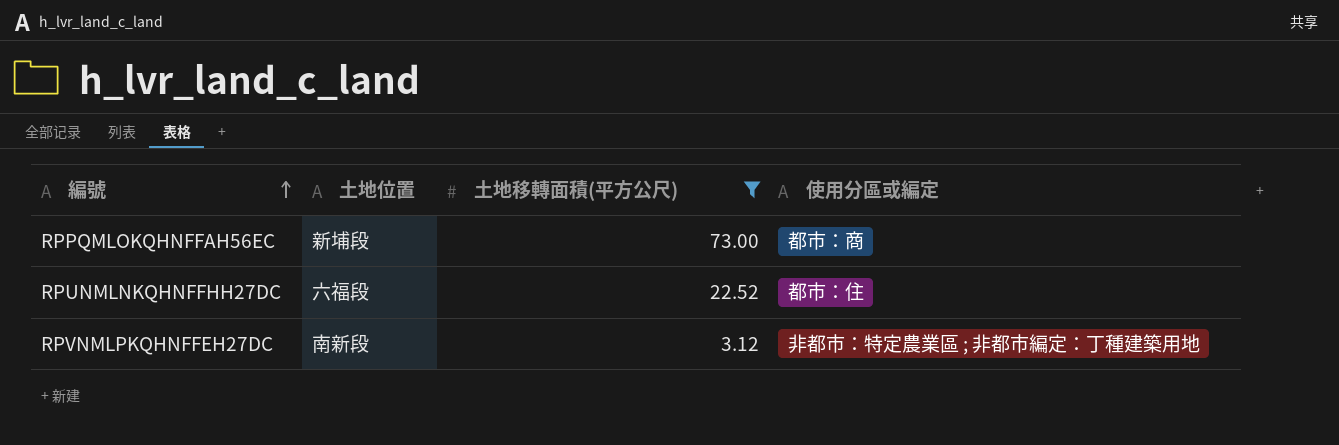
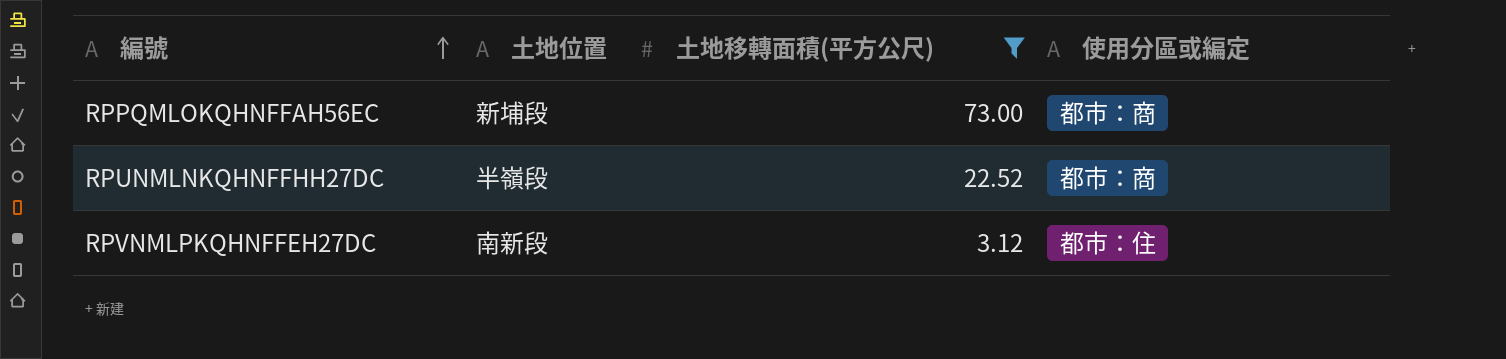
RPUNMLNKQHNFFHH27DC | 土地位置: 六福段 -> 半嶺段
RPUNMLNKQHNFFHH27DC | 使用分區或編定: 都市：住 -> 都市：商
RPVNMLPKQHNFFEH27DC | 使用分區或編定: 非都市：特定農業區 ; 非都市編定：丁種建築用地 -> 都市：住

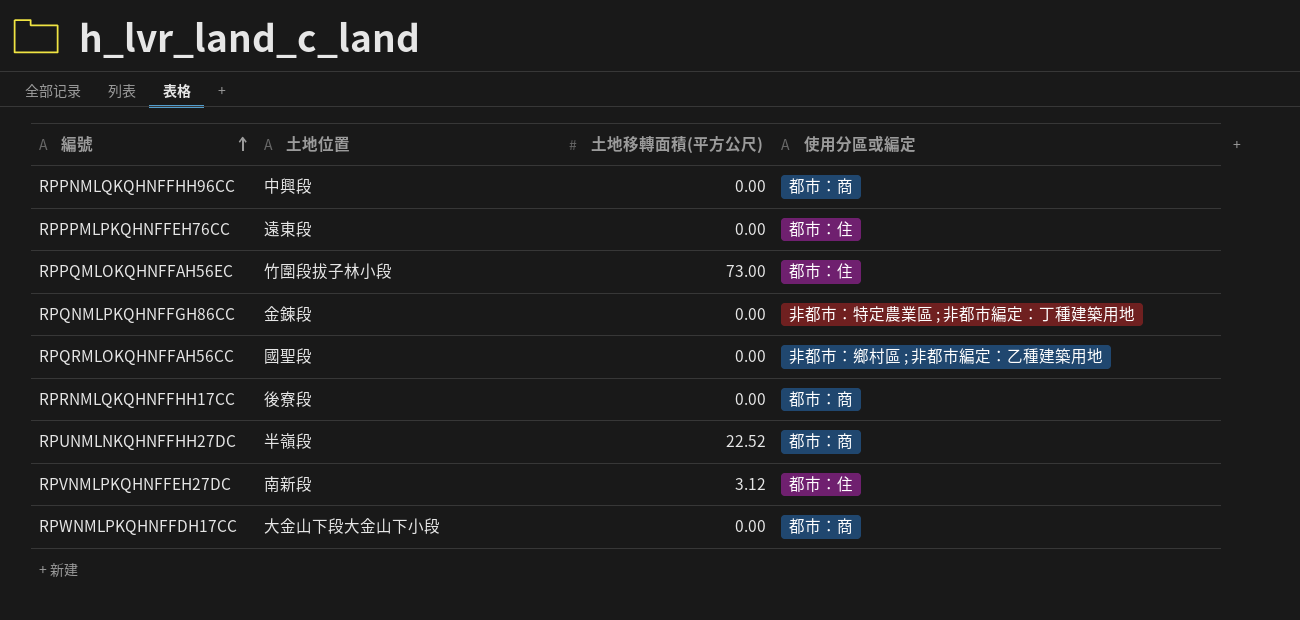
filter: 土地移轉面積(平方公尺) != 0.00 -> none
RPPQMLOKQHNFFAH56EC | 土地位置: 新埔段 -> 竹圍段拔子林小段
RPPQMLOKQHNFFAH56EC | 使用分區或編定: 都市：商 -> 都市：住

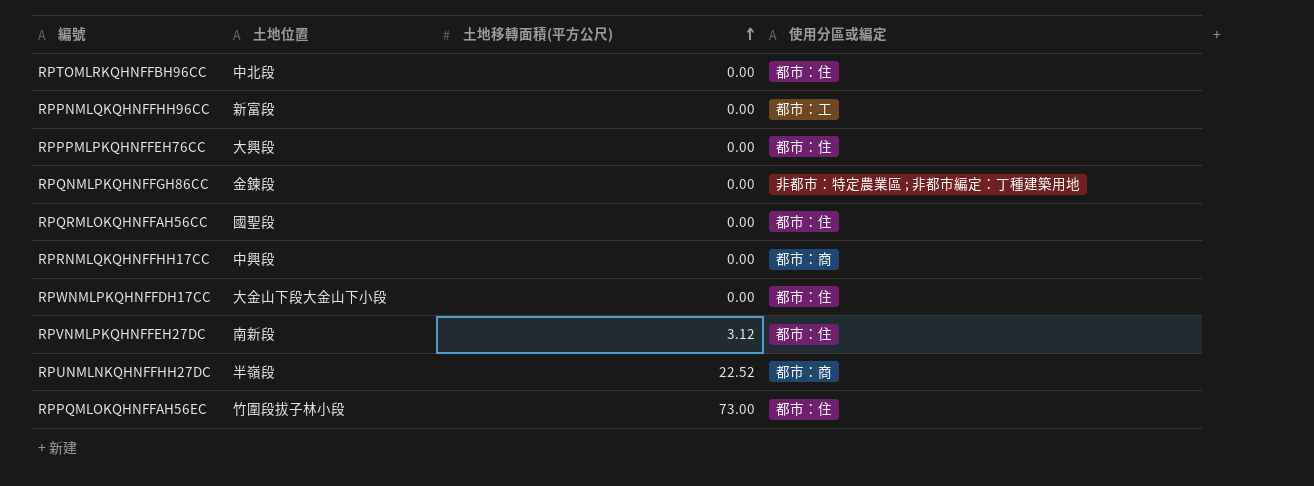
row order: 編號 ascending -> 土地移轉面積(平方公尺) ascending
row RPTOMLRKQHNFFBH96CC: none -> 中北段 | 0.00 | 都市：住
RPPNMLQKQHNFFHH96CC | 土地位置: 中興段 -> 新富段
RPPNMLQKQHNFFHH96CC | 使用分區或編定: 都市：商 -> 都市：工
RPPPMLPKQHNFFEH76CC | 土地位置: 遠東段 -> 大興段
RPQRMLOKQHNFFAH56CC | 使用分區或編定: 非都市：鄉村區 ; 非都市編定：乙種建築用地 -> 都市：住
RPRNMLQKQHNFFHH17CC | 土地位置: 後寮段 -> 中興段
RPWNMLPKQHNFFDH17CC | 使用分區或編定: 都市：商 -> 都市：住

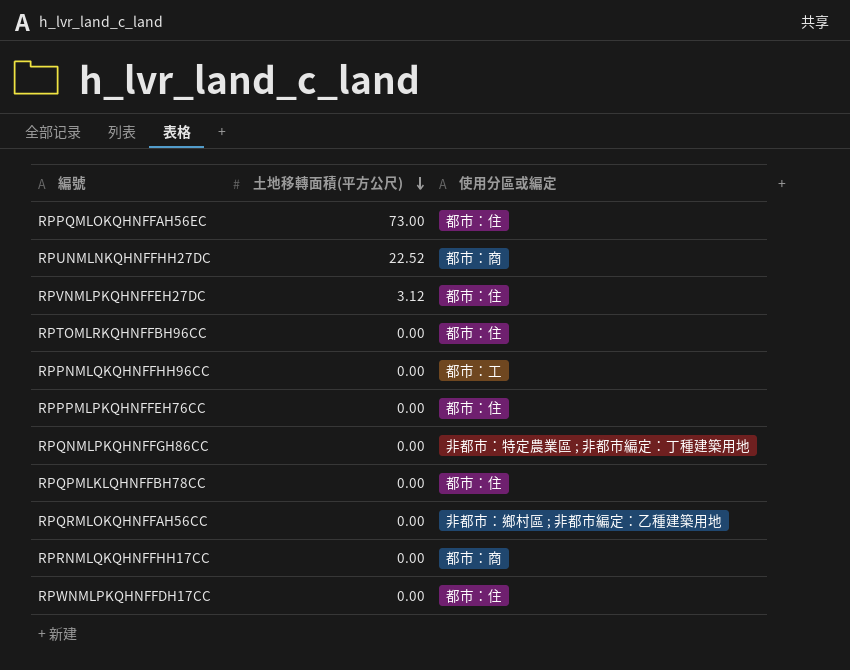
row order: 土地移轉面積(平方公尺) ascending -> 土地移轉面積(平方公尺) descending
column 土地位置 | position: 2 -> none
row RPQPMLKLQHNFFBH78CC: none -> 0.00 | 都市：住
RPQRMLOKQHNFFAH56CC | 使用分區或編定: 都市：住 -> 非都市：鄉村區 ; 非都市編定：乙種建築用地

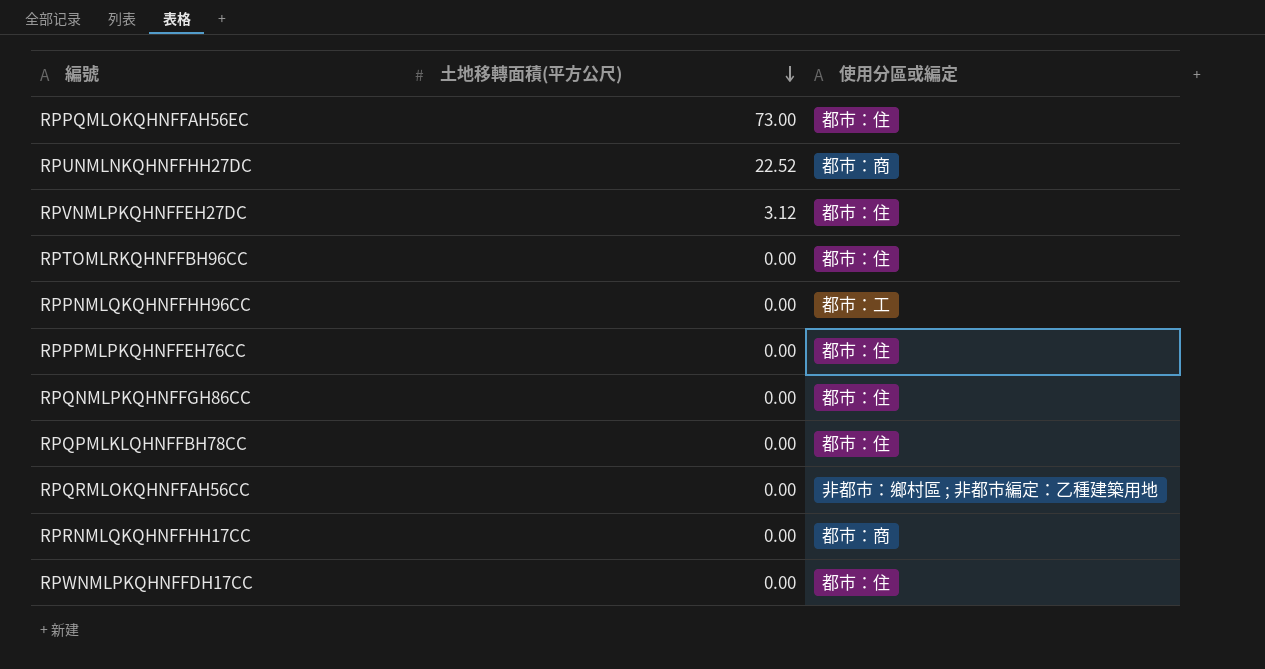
RPQNMLPKQHNFFGH86CC | 使用分區或編定: 非都市：特定農業區 ; 非都市編定：丁種建築用地 -> 都市：住

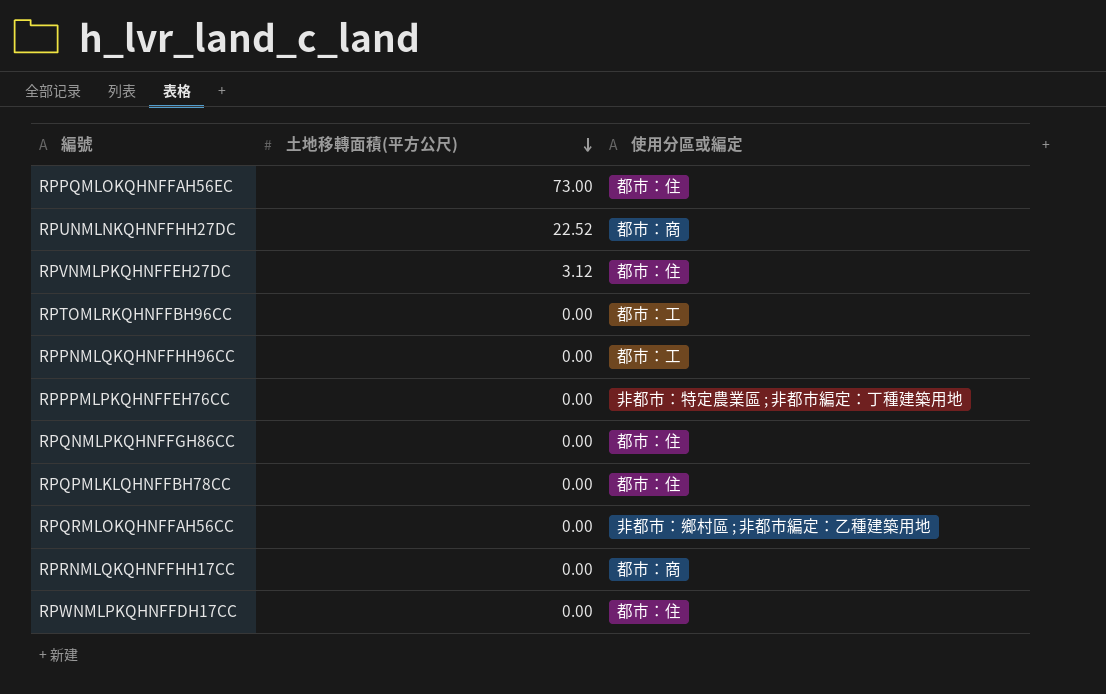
RPTOMLRKQHNFFBH96CC | 使用分區或編定: 都市：住 -> 都市：工
RPPPMLPKQHNFFEH76CC | 使用分區或編定: 都市：住 -> 非都市：特定農業區 ; 非都市編定：丁種建築用地

